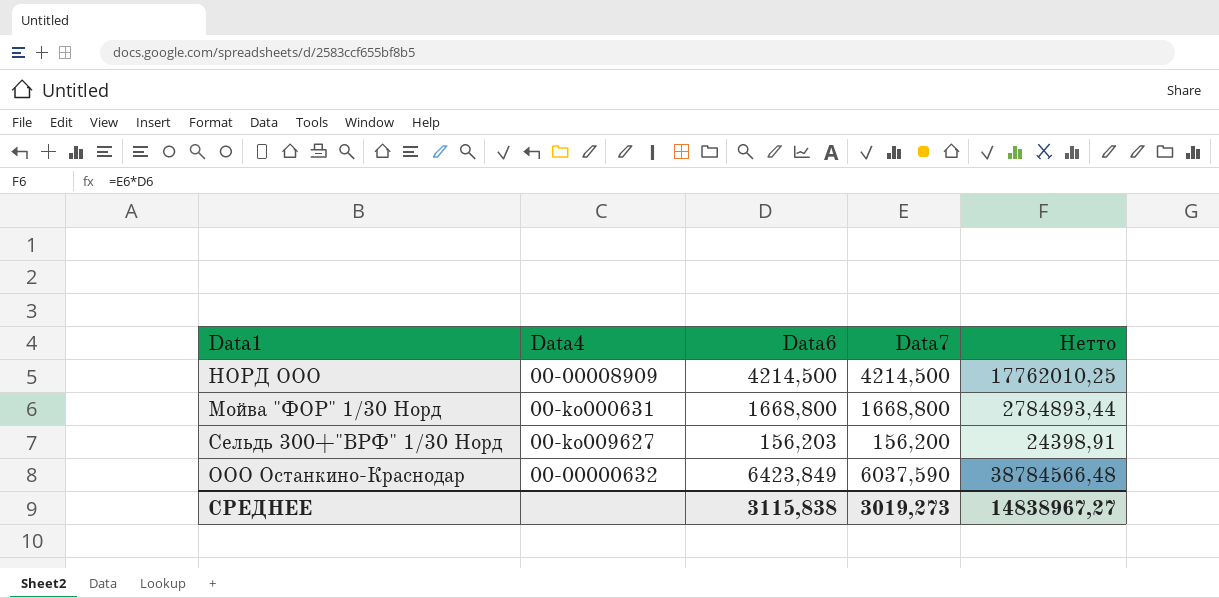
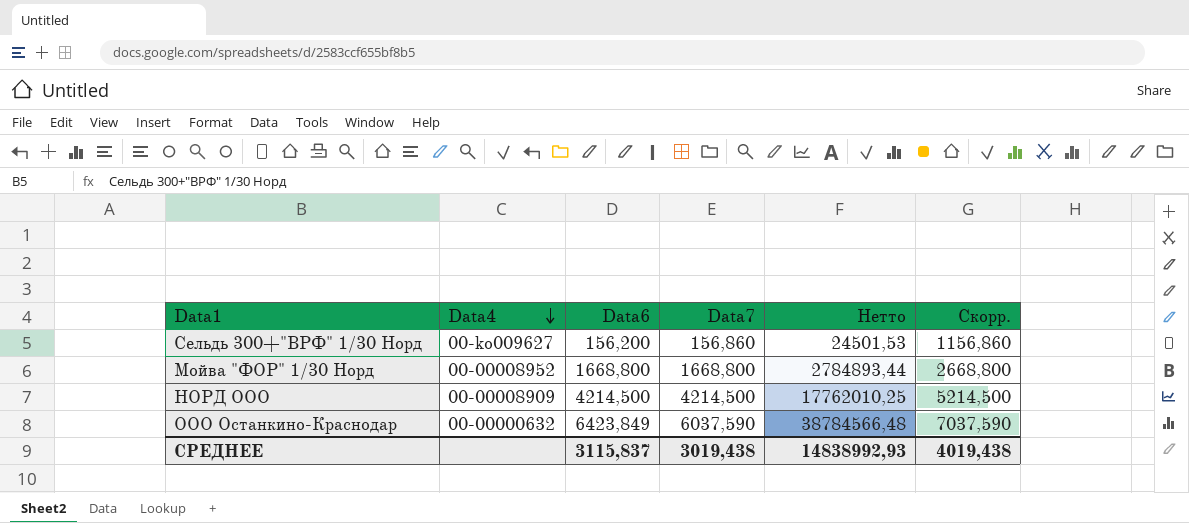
row order: none -> Data4 descending
column Скорр. | formula: none -> [Data7] + 1000
Сельдь 300+"ВРФ" 1/30 Норд | Data6: 156,203 -> 156,200
Сельдь 300+"ВРФ" 1/30 Норд | Data7: 156,200 -> 156,860
Сельдь 300+"ВРФ" 1/30 Норд | Нетто: 24398,91 -> 24501,53
Мойва "ФОР" 1/30 Норд | Data4: 00-ko000631 -> 00-00008952
СРЕДНЕЕ | Data6: 3115,838 -> 3115,837
СРЕДНЕЕ | Data7: 3019,273 -> 3019,438
СРЕДНЕЕ | Нетто: 14838967,27 -> 14838992,93

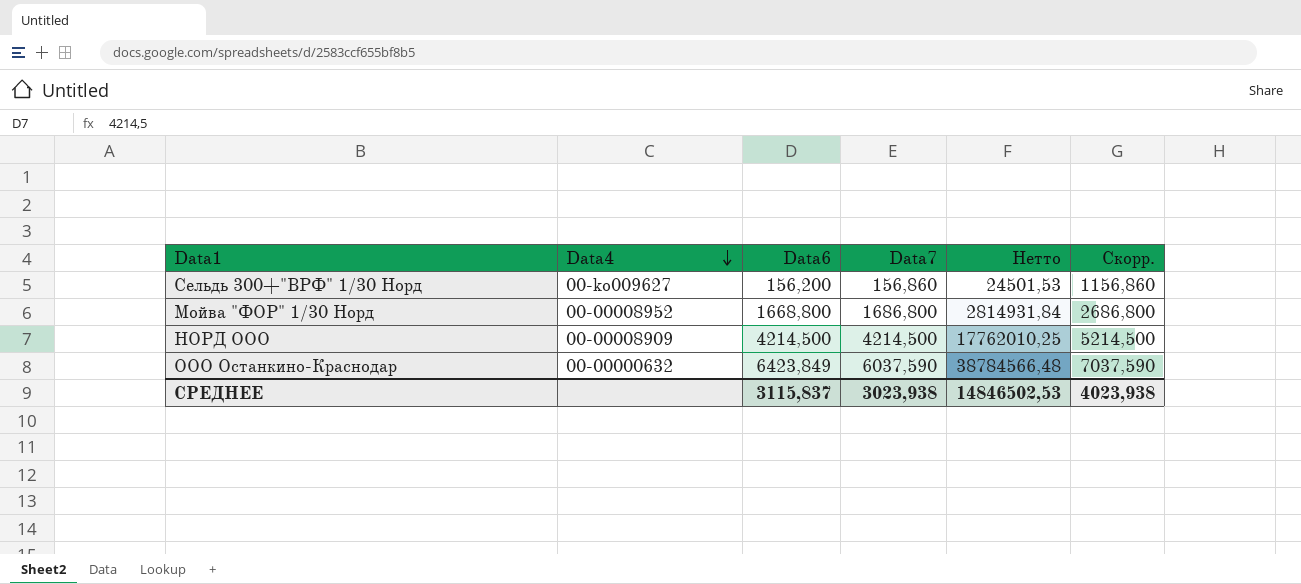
Мойва "ФОР" 1/30 Норд | Data7: 1668,800 -> 1686,800
Мойва "ФОР" 1/30 Норд | Нетто: 2784893,44 -> 2814931,84
Мойва "ФОР" 1/30 Норд | Скорр.: 2668,800 -> 2686,800
СРЕДНЕЕ | Data7: 3019,438 -> 3023,938
СРЕДНЕЕ | Нетто: 14838992,93 -> 14846502,53
СРЕДНЕЕ | Скорр.: 4019,438 -> 4023,938

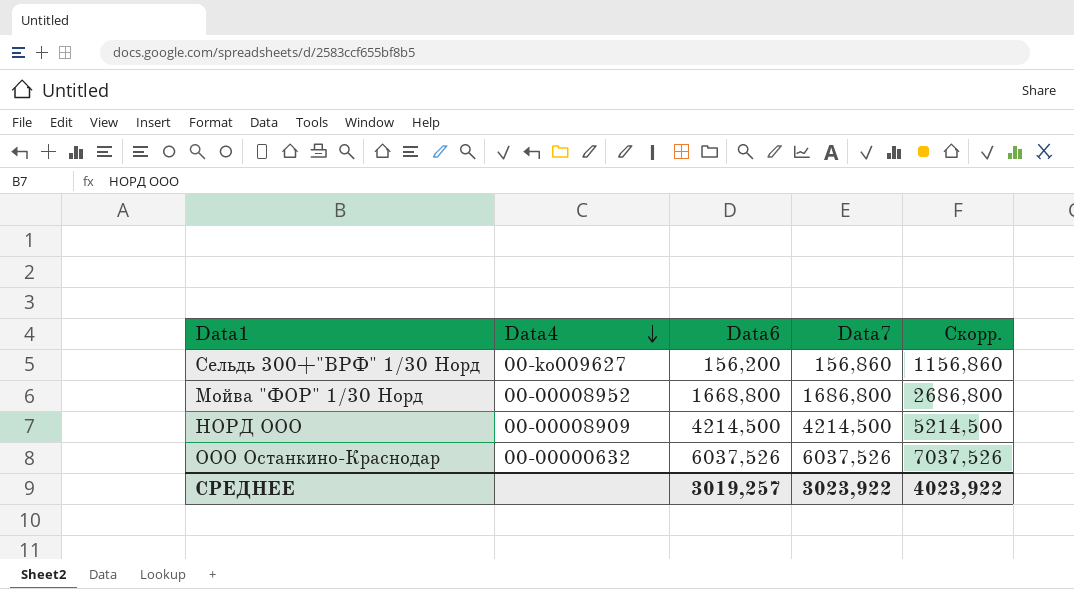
column Нетто | formula: [Data6] * [Data7] -> none
ООО Останкино-Краснодар | Data6: 6423,849 -> 6037,526
ООО Останкино-Краснодар | Data7: 6037,590 -> 6037,526
ООО Останкино-Краснодар | Скорр.: 7037,590 -> 7037,526
СРЕДНЕЕ | Data6: 3115,837 -> 3019,257
СРЕДНЕЕ | Data7: 3023,938 -> 3023,922
СРЕДНЕЕ | Скорр.: 4023,938 -> 4023,922

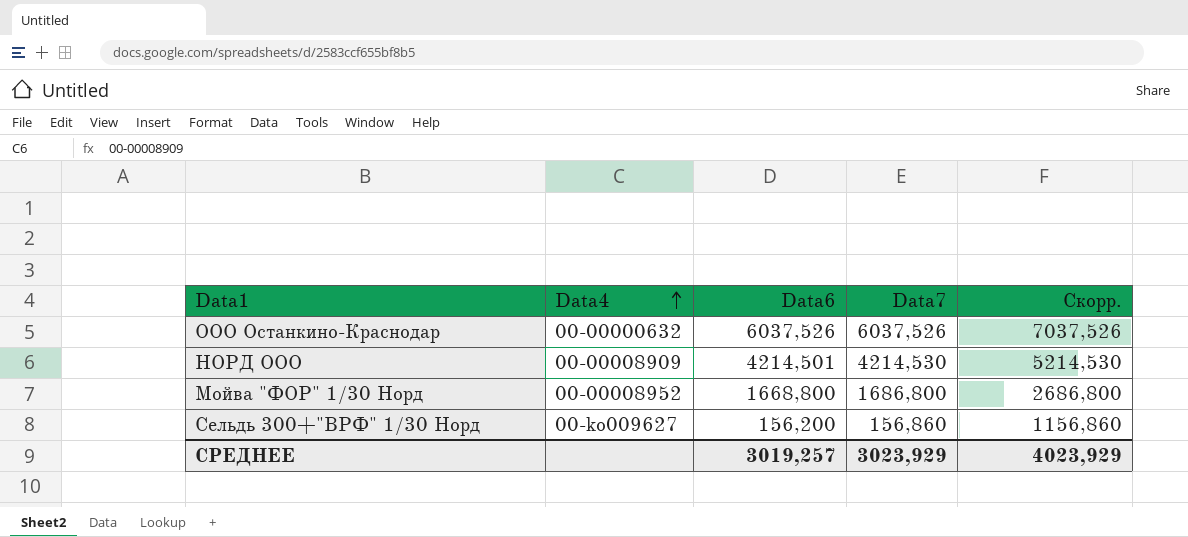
row order: Data4 descending -> Data4 ascending
НОРД ООО | Data6: 4214,500 -> 4214,501
НОРД ООО | Data7: 4214,500 -> 4214,530
НОРД ООО | Скорр.: 5214,500 -> 5214,530
СРЕДНЕЕ | Data7: 3023,922 -> 3023,929
СРЕДНЕЕ | Скорр.: 4023,922 -> 4023,929

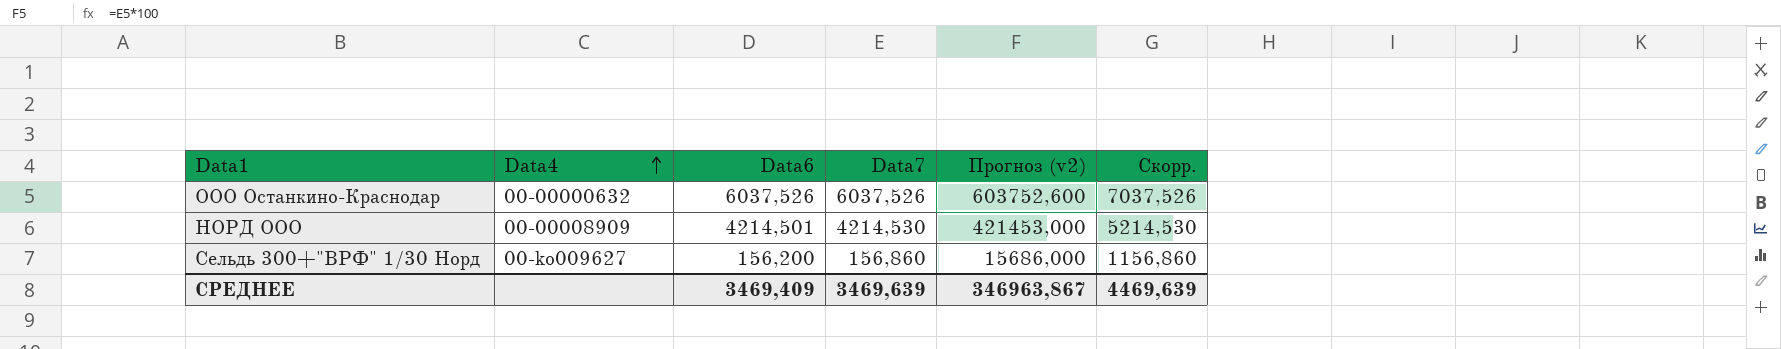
column Прогноз (v2) | formula: none -> [Data7] * 100
row Мойва "ФОР" 1/30 Норд: 00-00008952 | 1668,800 | 1686,800 | 2686,800 -> none
СРЕДНЕЕ | Data6: 3019,257 -> 3469,409
СРЕДНЕЕ | Data7: 3023,929 -> 3469,639
СРЕДНЕЕ | Скорр.: 4023,929 -> 4469,639

